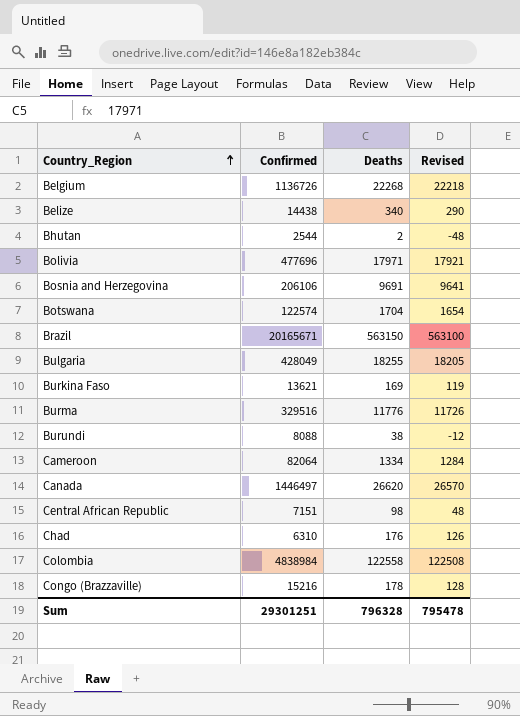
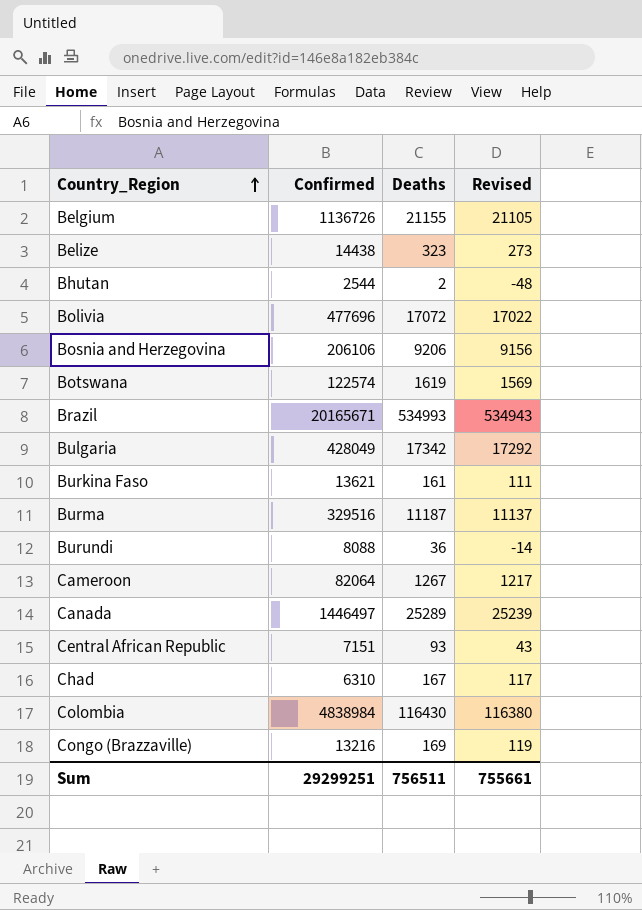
Belgium | Deaths: 22268 -> 21155
Belgium | Revised: 22218 -> 21105
Belize | Deaths: 340 -> 323
Belize | Revised: 290 -> 273
Bolivia | Deaths: 17971 -> 17072
Bolivia | Revised: 17921 -> 17022
Bosnia and Herzegovina | Deaths: 9691 -> 9206
Bosnia and Herzegovina | Revised: 9641 -> 9156
Botswana | Deaths: 1704 -> 1619
Botswana | Revised: 1654 -> 1569
Brazil | Deaths: 563150 -> 534993
Brazil | Revised: 563100 -> 534943
Bulgaria | Deaths: 18255 -> 17342
Bulgaria | Revised: 18205 -> 17292
Burkina Faso | Deaths: 169 -> 161
Burkina Faso | Revised: 119 -> 111
Burma | Deaths: 11776 -> 11187
Burma | Revised: 11726 -> 11137
Burundi | Deaths: 38 -> 36
Burundi | Revised: -12 -> -14
Cameroon | Deaths: 1334 -> 1267
Cameroon | Revised: 1284 -> 1217
Canada | Deaths: 26620 -> 25289
Canada | Revised: 26570 -> 25239
Central African Republic | Deaths: 98 -> 93
Central African Republic | Revised: 48 -> 43
Chad | Deaths: 176 -> 167
Chad | Revised: 126 -> 117
Colombia | Deaths: 122558 -> 116430
Colombia | Revised: 122508 -> 116380
Congo (Brazzaville) | Confirmed: 15216 -> 13216
Congo (Brazzaville) | Deaths: 178 -> 169
Congo (Brazzaville) | Revised: 128 -> 119
Sum | Confirmed: 29301251 -> 29299251
Sum | Deaths: 796328 -> 756511
Sum | Revised: 795478 -> 755661

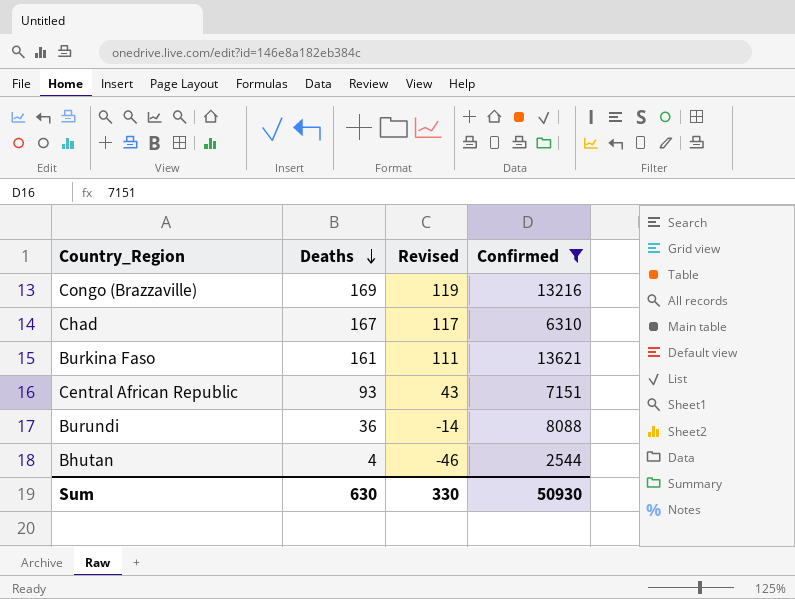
filter: none -> Confirmed <= 13621
row order: Country_Region ascending -> Deaths descending
column Confirmed | position: 2 -> 4
Bhutan | Deaths: 2 -> 4
Bhutan | Revised: -48 -> -46
Sum | Deaths: 756511 -> 630
Sum | Revised: 755661 -> 330
Sum | Confirmed: 29299251 -> 50930

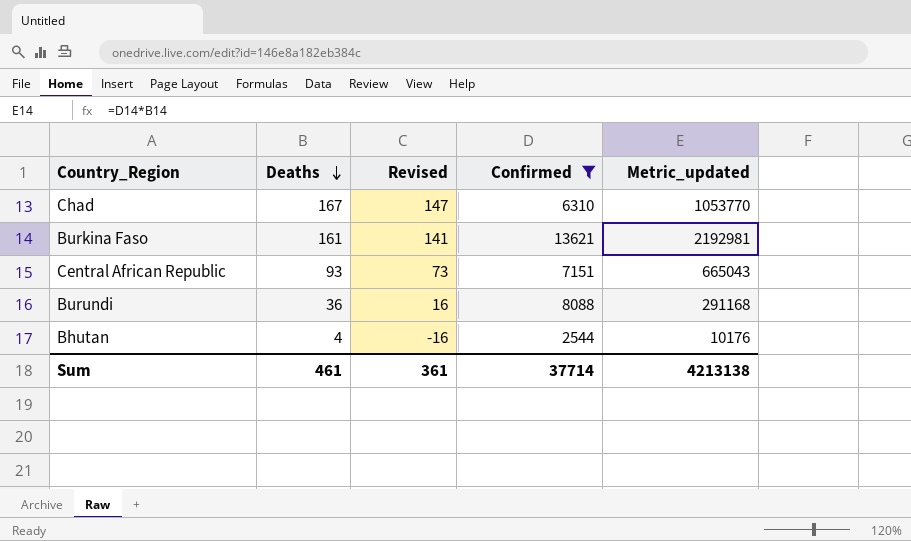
column Revised | formula: [Deaths] - 50 -> [Deaths] - 20
column Metric_updated | formula: none -> [Deaths] * [Confirmed]
row Congo (Brazzaville): 169 | 119 | 13216 -> none
Sum | Deaths: 630 -> 461
Sum | Revised: 330 -> 361
Sum | Confirmed: 50930 -> 37714

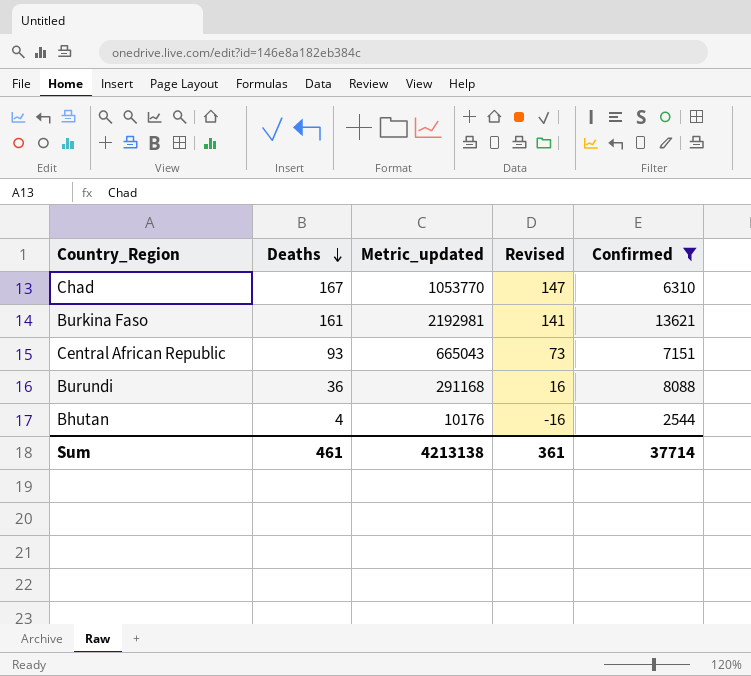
column Metric_updated | position: 5 -> 3

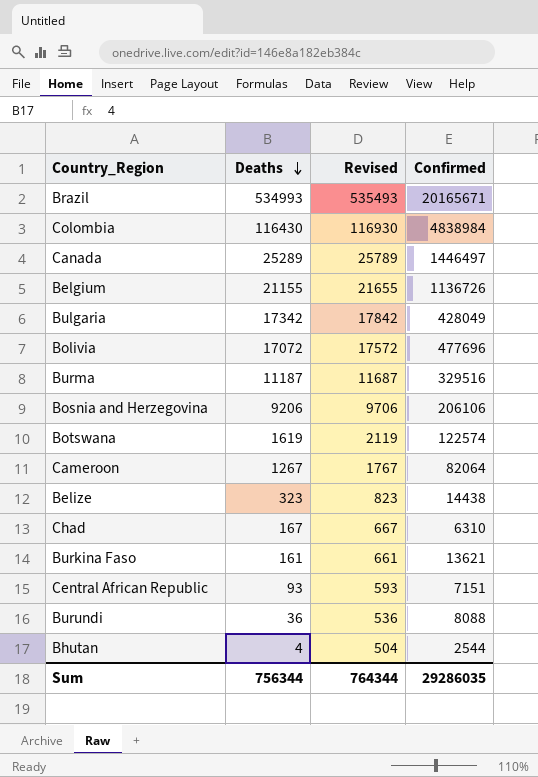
filter: Confirmed <= 13621 -> none
column Metric_updated | formula: [Deaths] * [Confirmed] -> none
column Revised | formula: [Deaths] - 20 -> [Deaths] + 500
Sum | Deaths: 461 -> 756344
Sum | Revised: 361 -> 764344
Sum | Confirmed: 37714 -> 29286035

